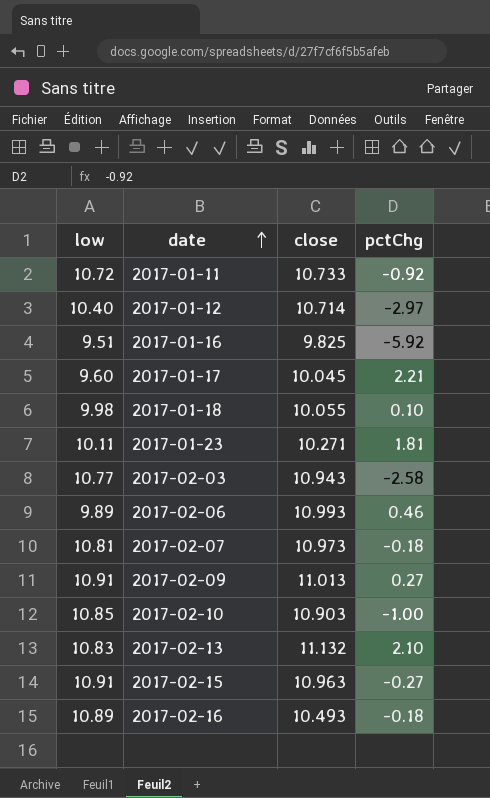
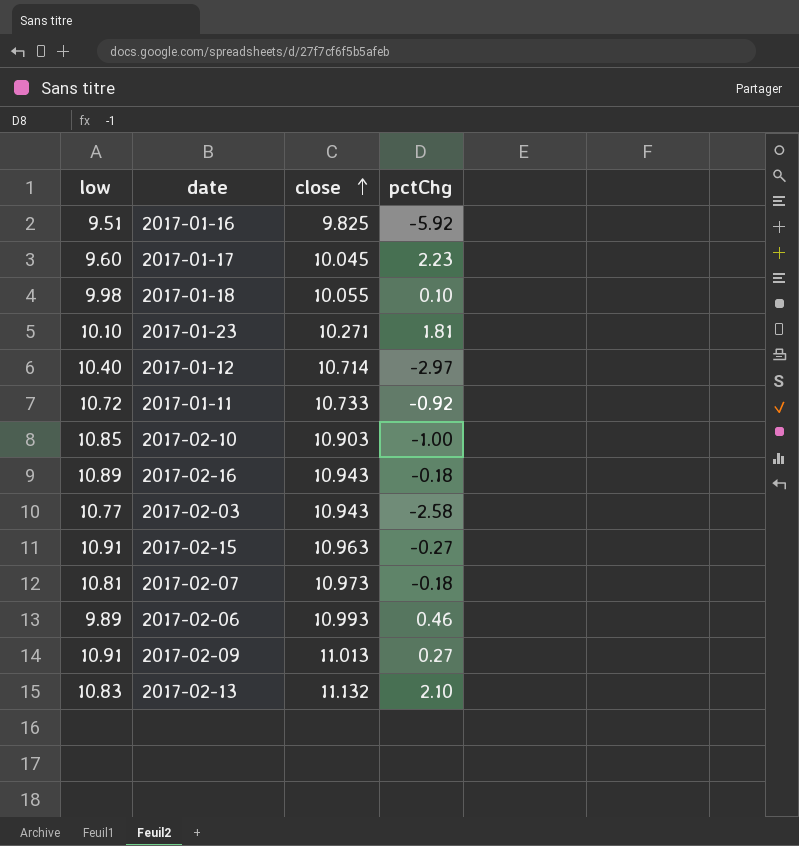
row order: date ascending -> close ascending
2017-01-17 | pctChg: 2.21 -> 2.23
2017-01-23 | low: 10.11 -> 10.10
2017-02-16 | close: 10.493 -> 10.943

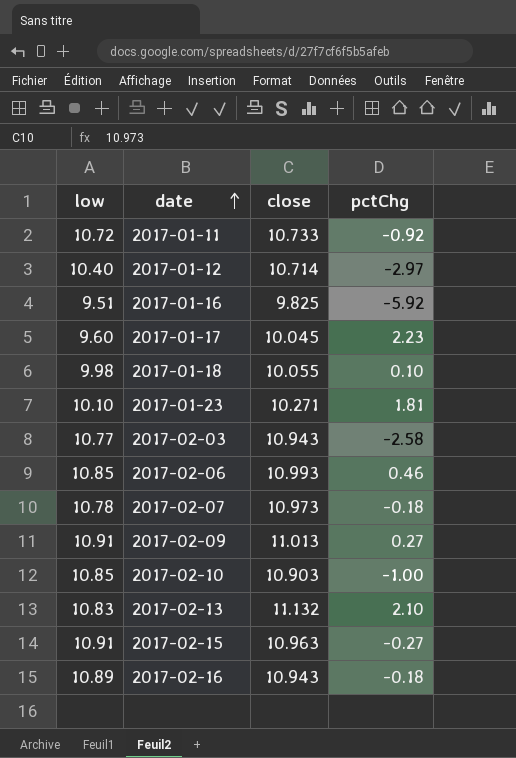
row order: close ascending -> date ascending
2017-02-06 | low: 9.89 -> 10.85
2017-02-07 | low: 10.81 -> 10.78

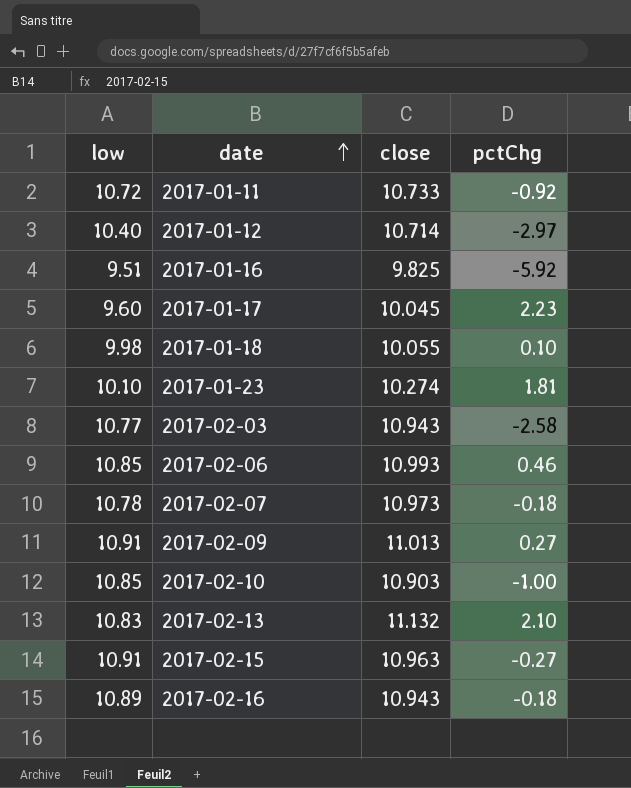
2017-01-23 | close: 10.271 -> 10.274

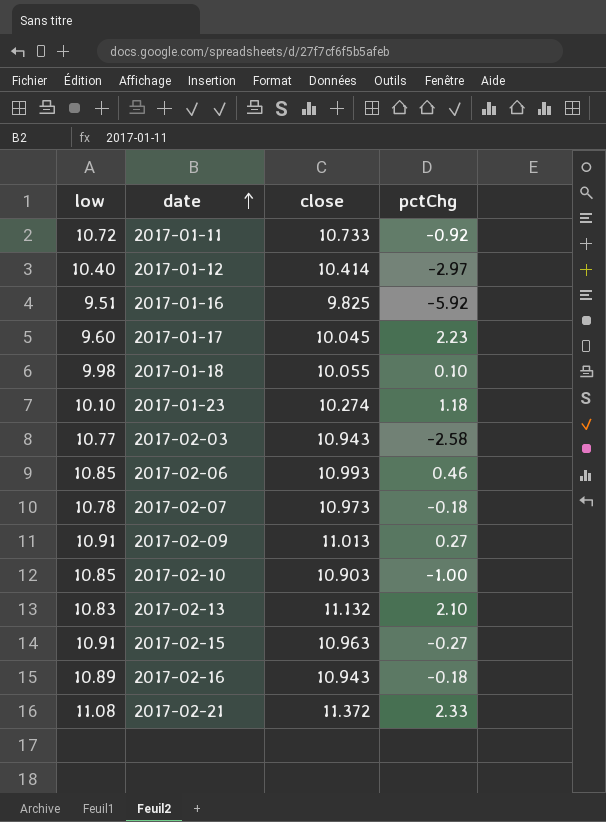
2017-01-12 | close: 10.714 -> 10.414
2017-01-23 | pctChg: 1.81 -> 1.18
row 2017-02-21: none -> 11.08 | 11.372 | 2.33

